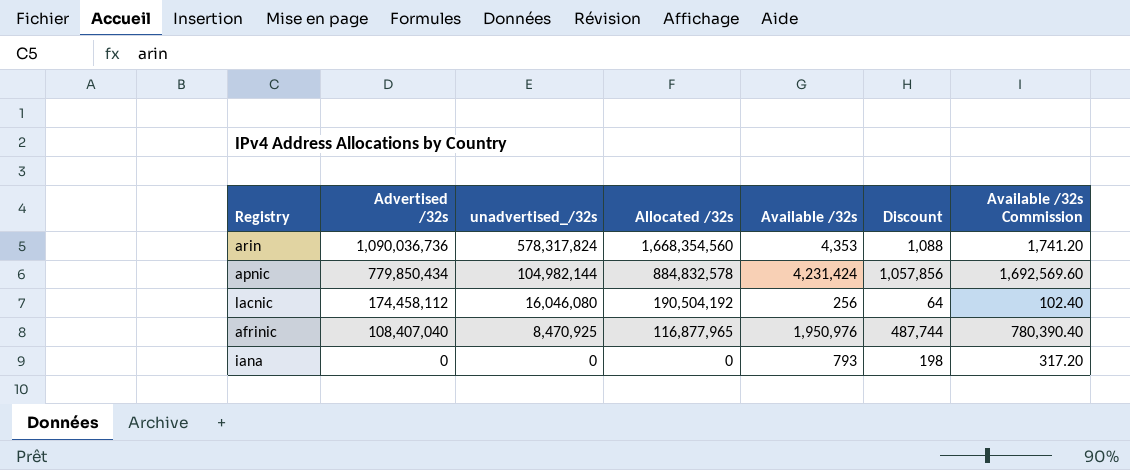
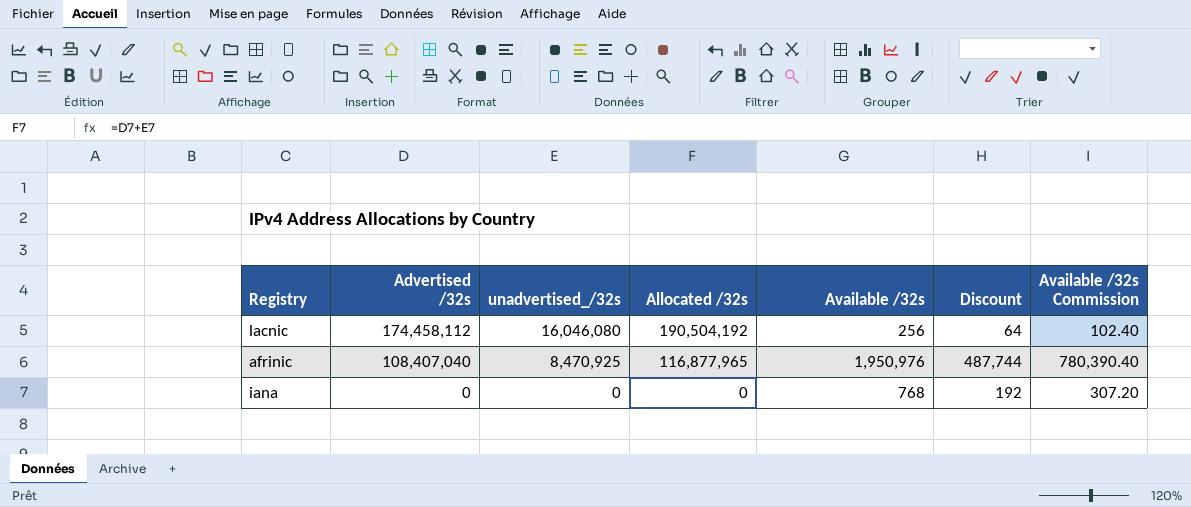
row arin: 1,090,036,736 | 578,317,824 | 1,668,354,560 | 4,353 | 1,088 | 1,741.20 -> none
row apnic: 779,850,434 | 104,982,144 | 884,832,578 | 4,231,424 | 1,057,856 | 1,692,569.60 -> none
iana | Available /32s: 793 -> 768
iana | Discount: 198 -> 192
iana | Available /32s Commission: 317.20 -> 307.20

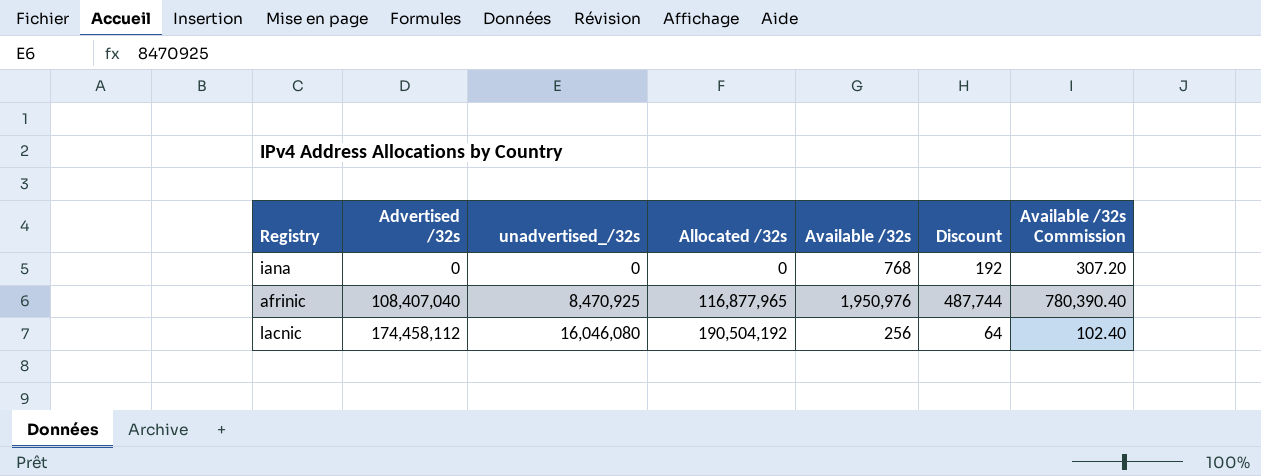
row order: Advertised /32s descending -> Advertised /32s ascending

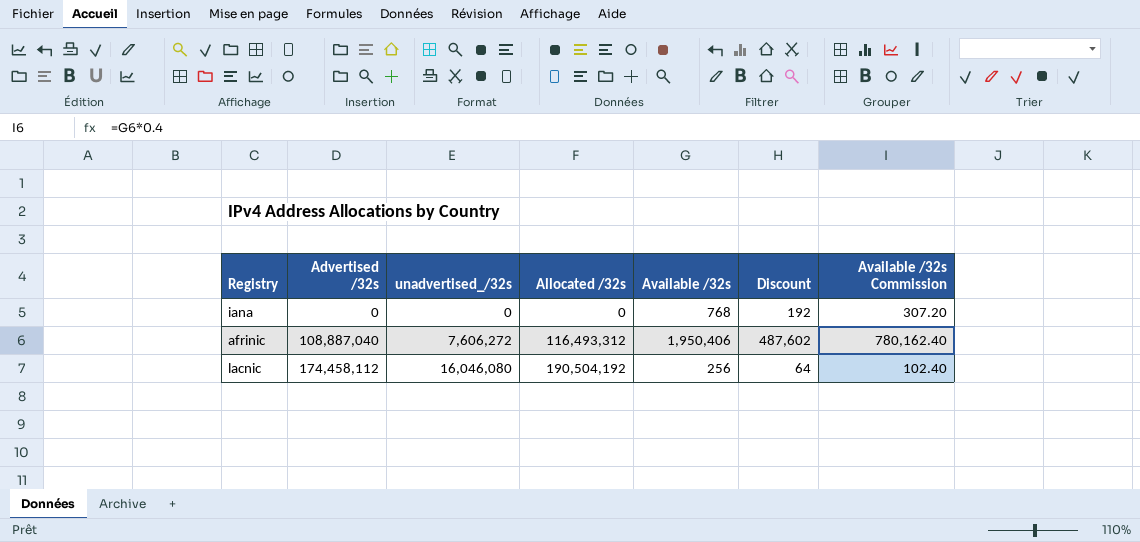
afrinic | Advertised /32s: 108,407,040 -> 108,887,040
afrinic | unadvertised_/32s: 8,470,925 -> 7,606,272
afrinic | Allocated /32s: 116,877,965 -> 116,493,312
afrinic | Available /32s: 1,950,976 -> 1,950,406
afrinic | Discount: 487,744 -> 487,602
afrinic | Available /32s Commission: 780,390.40 -> 780,162.40

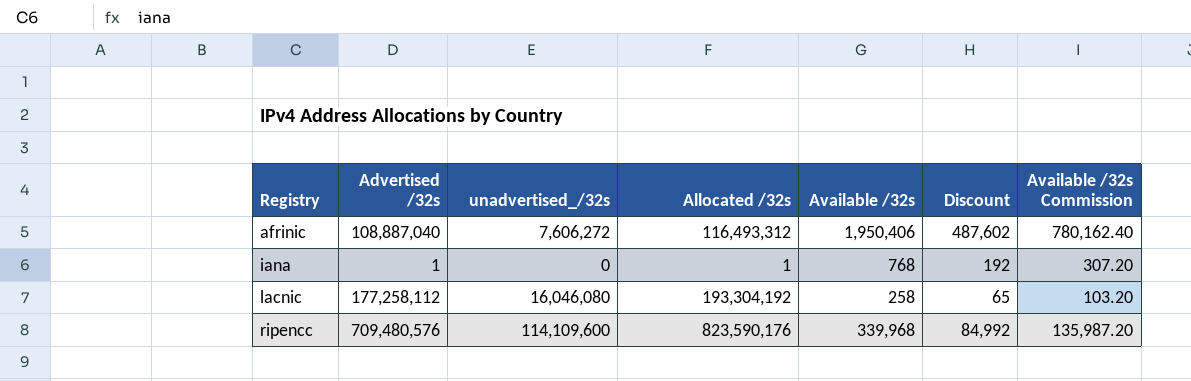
row order: Advertised /32s ascending -> Registry ascending
iana | Advertised /32s: 0 -> 1
iana | Allocated /32s: 0 -> 1
lacnic | Advertised /32s: 174,458,112 -> 177,258,112
lacnic | Allocated /32s: 190,504,192 -> 193,304,192
lacnic | Available /32s: 256 -> 258
lacnic | Discount: 64 -> 65
lacnic | Available /32s Commission: 102.40 -> 103.20
row ripencc: none -> 709,480,576 | 114,109,600 | 823,590,176 | 339,968 | 84,992 | 135,987.20

